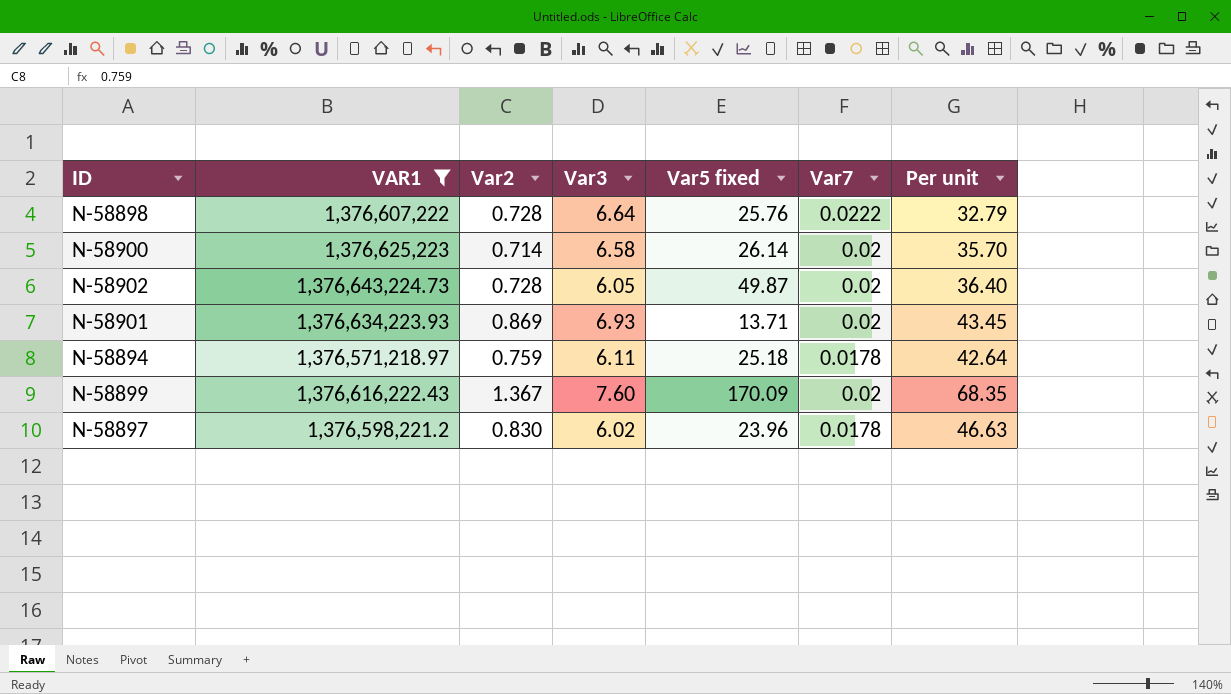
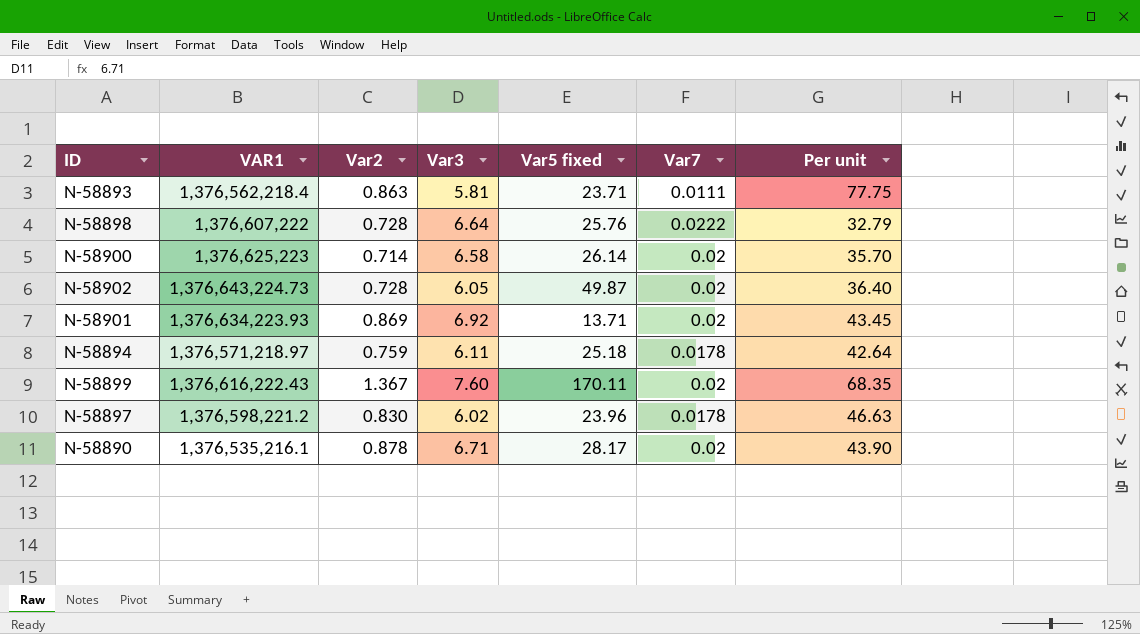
filter: VAR1 >= 1,376,571,218.97 -> none
N-58901 | Var3: 6.93 -> 6.92
N-58899 | Var5 fixed: 170.09 -> 170.11

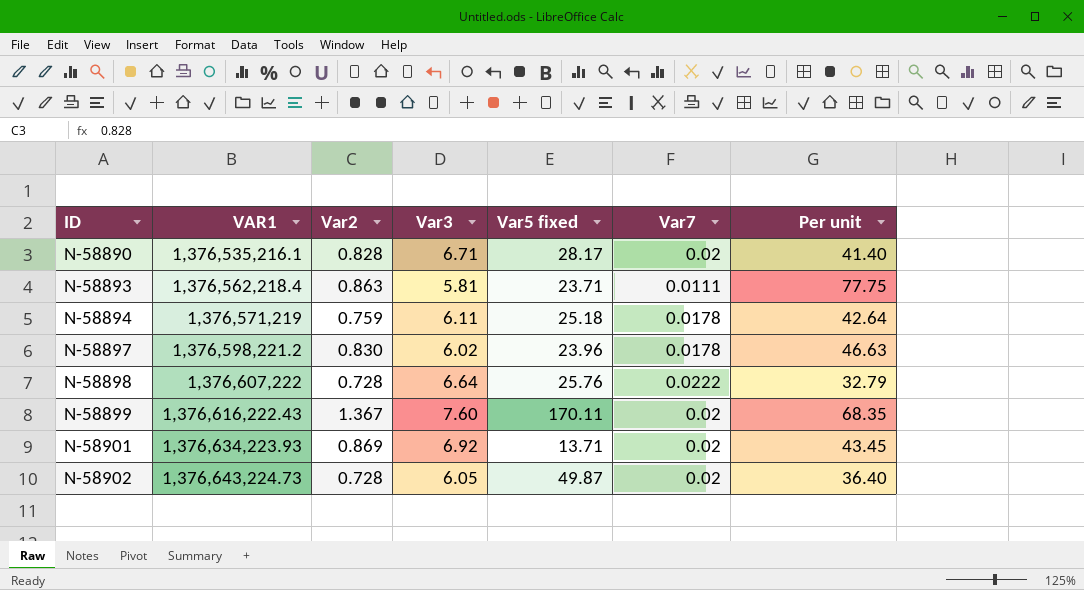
row order: none -> ID ascending
row N-58900: 1,376,625,223 | 0.714 | 6.58 | 26.14 | 0.02 | 35.70 -> none
N-58890 | Var2: 0.878 -> 0.828
N-58890 | Per unit: 43.90 -> 41.40
N-58894 | VAR1: 1,376,571,218.97 -> 1,376,571,219

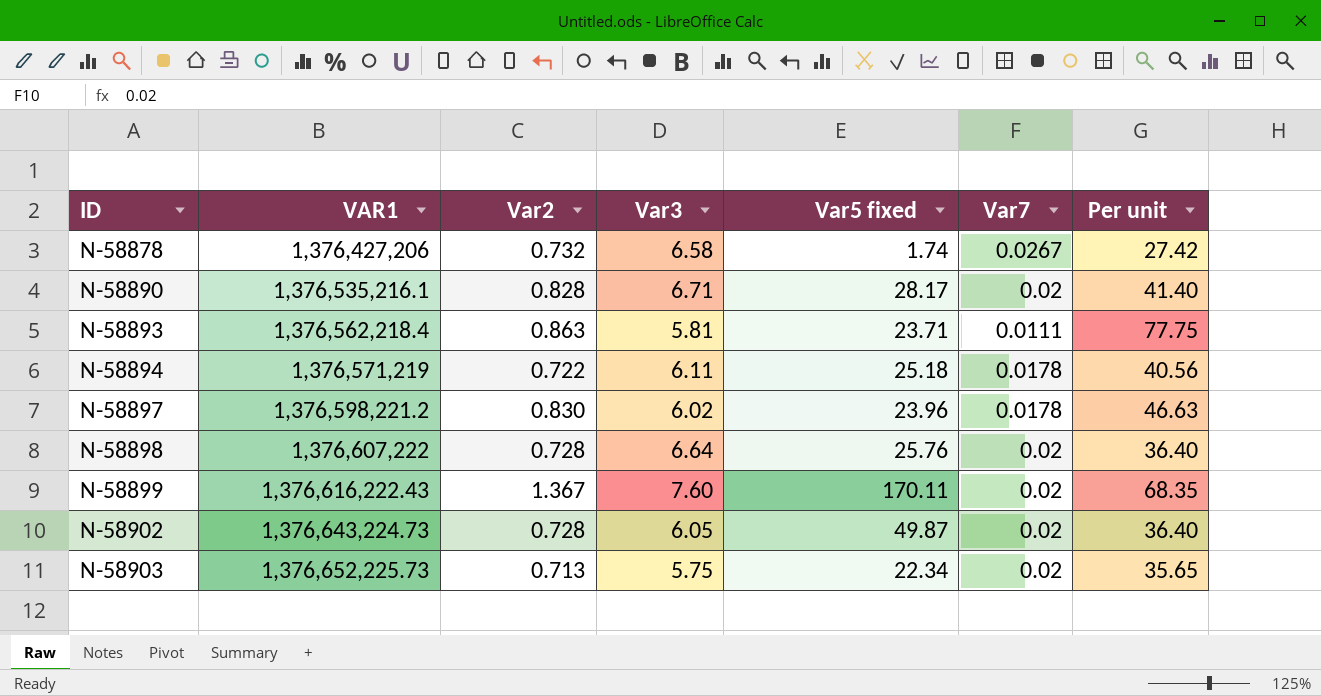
row N-58901: 1,376,634,223.93 | 0.869 | 6.92 | 13.71 | 0.02 | 43.45 -> none
row N-58878: none -> 1,376,427,206 | 0.732 | 6.58 | 1.74 | 0.0267 | 27.42
N-58894 | Var2: 0.759 -> 0.722
N-58894 | Per unit: 42.64 -> 40.56
N-58898 | Var7: 0.0222 -> 0.02
N-58898 | Per unit: 32.79 -> 36.40
row N-58903: none -> 1,376,652,225.73 | 0.713 | 5.75 | 22.34 | 0.02 | 35.65

